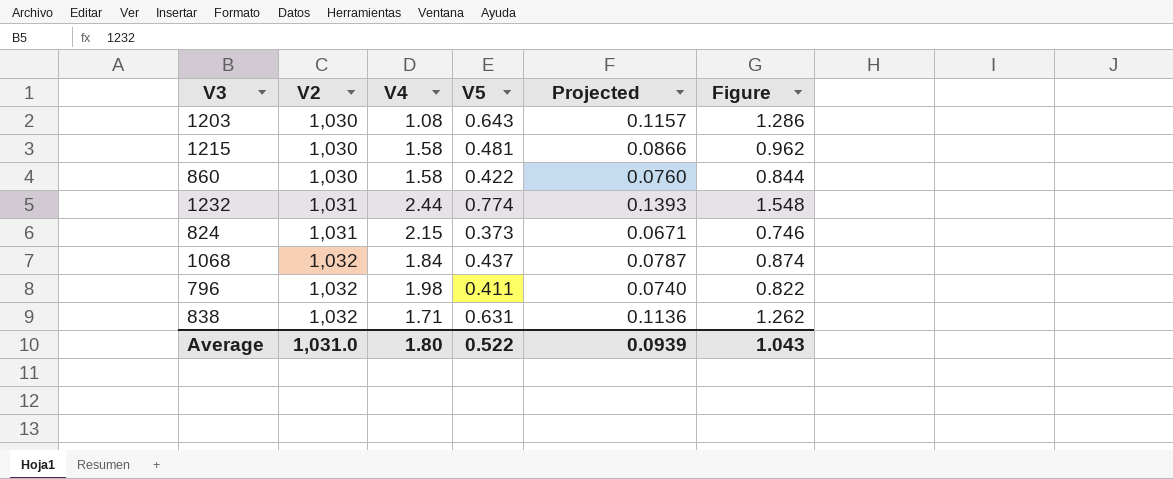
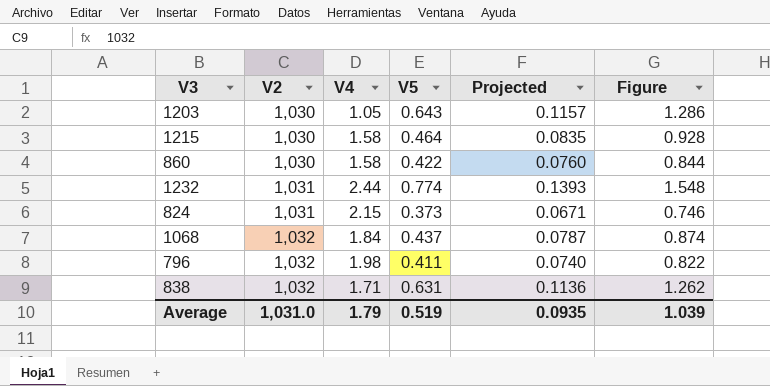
1203 | V4: 1.08 -> 1.05
1215 | V5: 0.481 -> 0.464
1215 | Projected: 0.0866 -> 0.0835
1215 | Figure: 0.962 -> 0.928
Average | V4: 1.80 -> 1.79
Average | V5: 0.522 -> 0.519
Average | Projected: 0.0939 -> 0.0935
Average | Figure: 1.043 -> 1.039

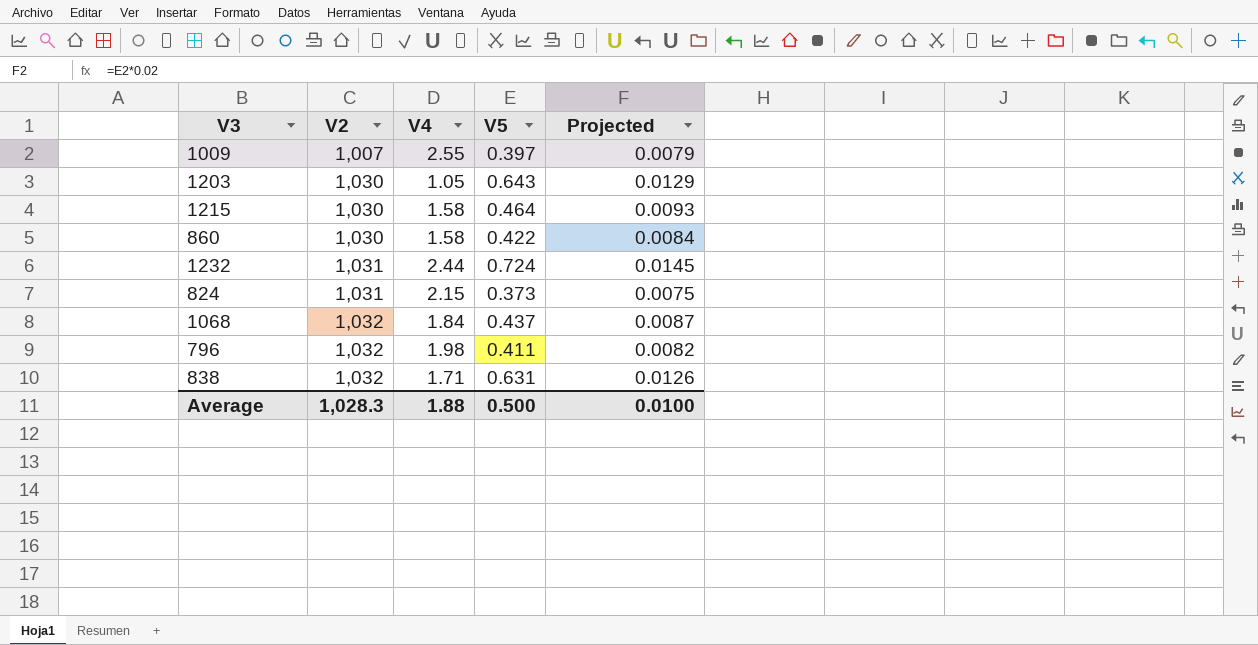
column Figure | formula: [V5] * 2 -> none
column Projected | formula: [V5] * 0.18 -> [V5] * 0.02
row 1009: none -> 1,007 | 2.55 | 0.397 | 0.0079
1232 | V5: 0.774 -> 0.724
Average | V2: 1,031.0 -> 1,028.3
Average | V4: 1.79 -> 1.88
Average | V5: 0.519 -> 0.500
Average | Projected: 0.0935 -> 0.0100

